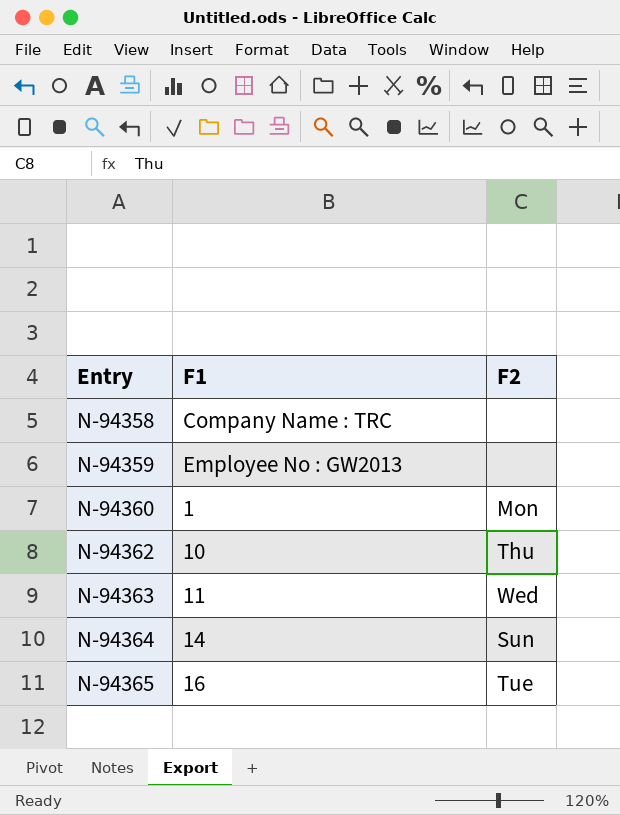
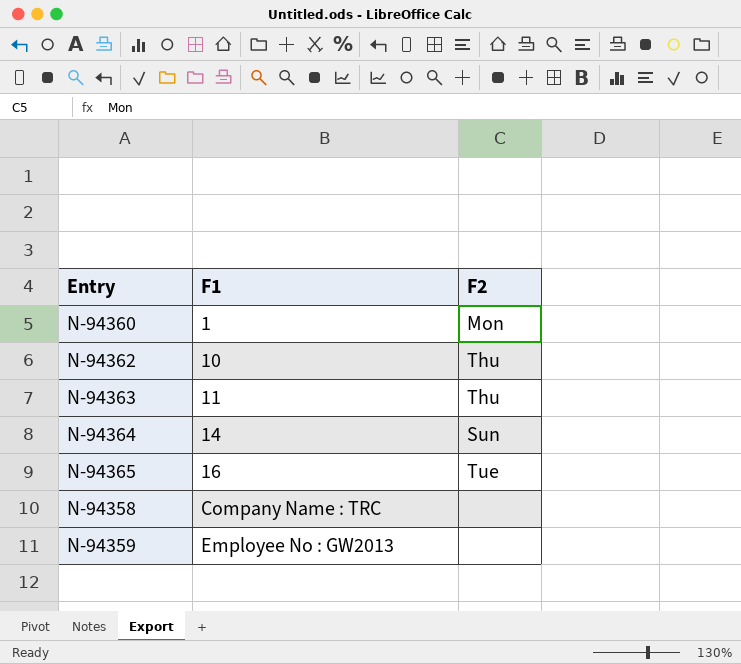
row order: Entry ascending -> F1 ascending
N-94363 | F2: Wed -> Thu

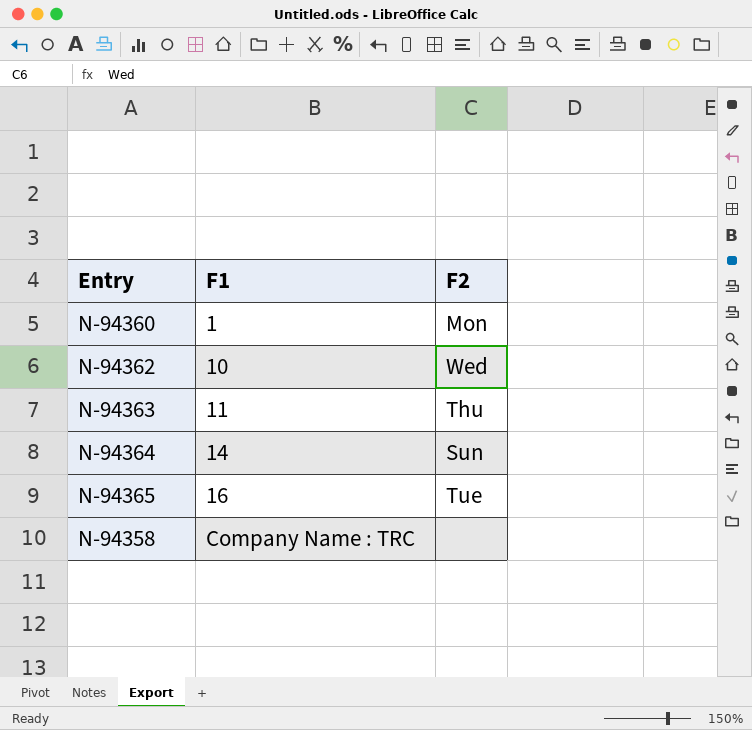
row N-94359: Employee No : GW2013 | none -> none
N-94362 | F2: Thu -> Wed

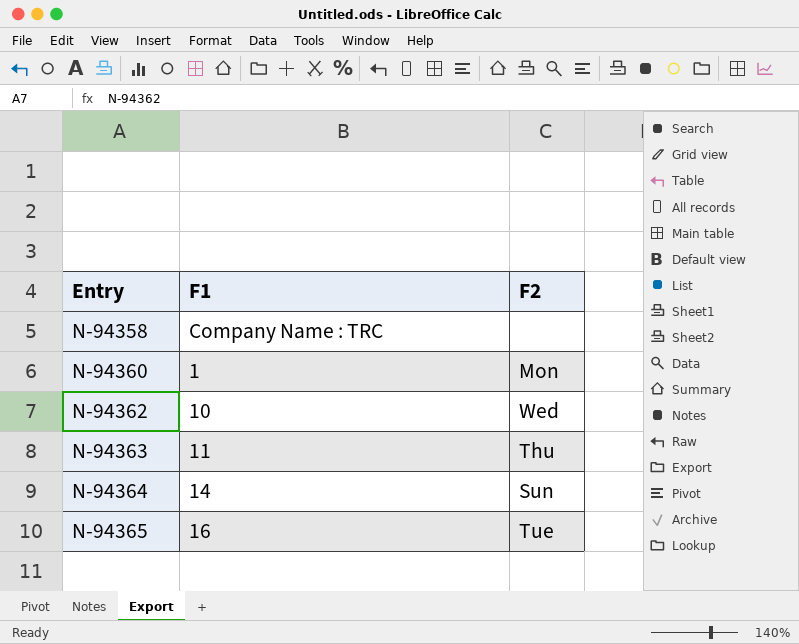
row order: F1 ascending -> Entry ascending

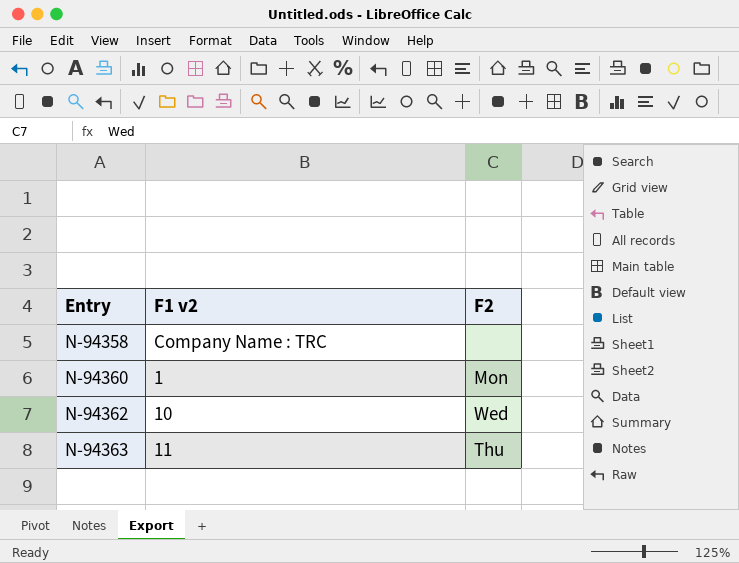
column name: F1 -> F1 v2
row N-94364: 14 | Sun -> none
row N-94365: 16 | Tue -> none

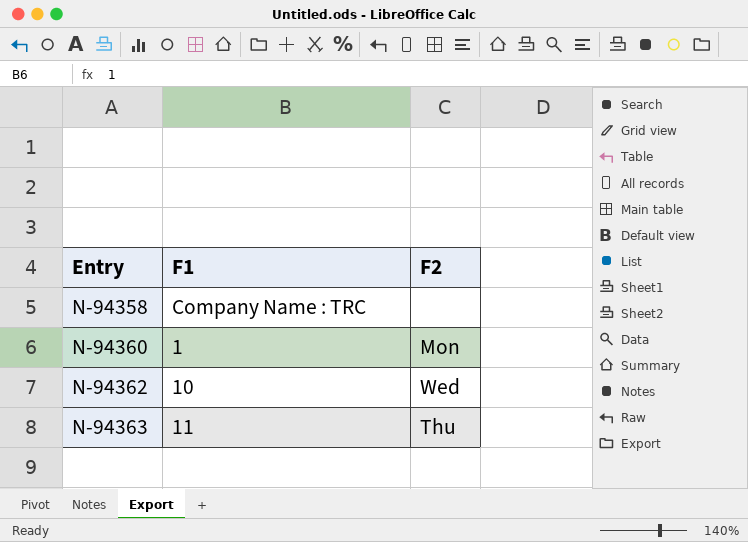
column name: F1 v2 -> F1

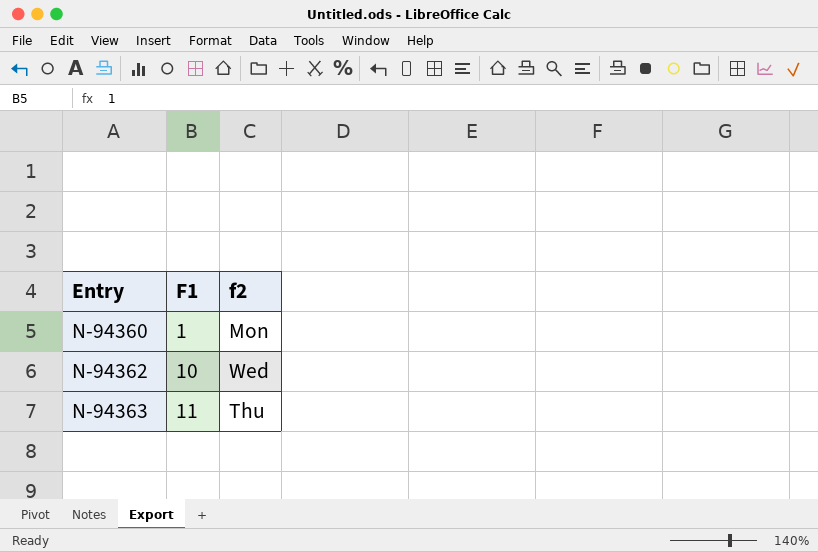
column name: F2 -> f2
row N-94358: Company Name : TRC | none -> none

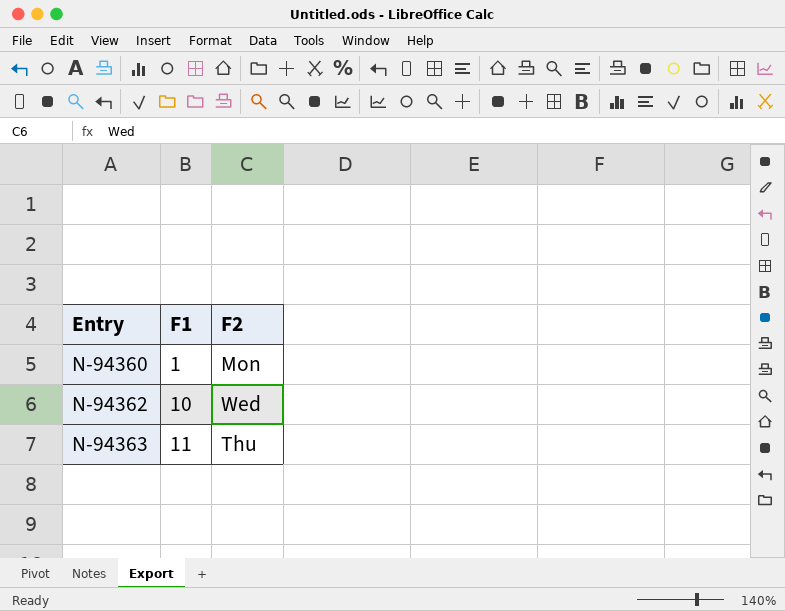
column name: f2 -> F2

